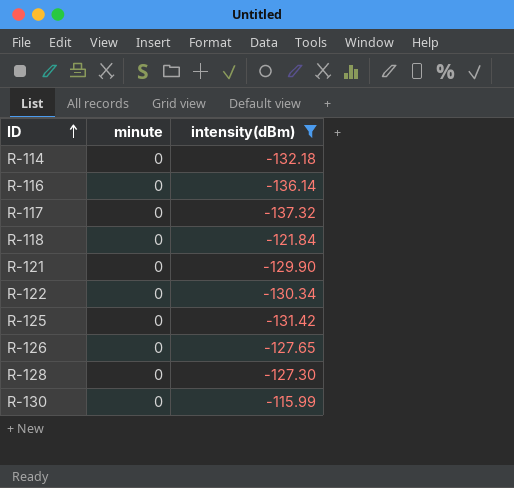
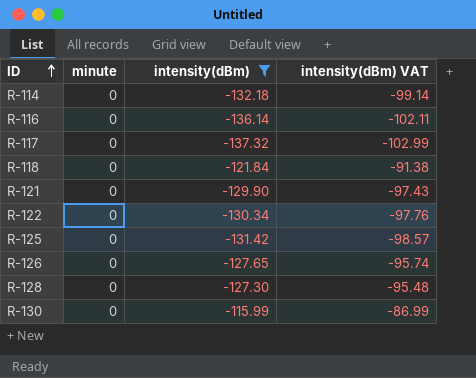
column intensity(dBm) VAT | formula: none -> [intensity(dBm)] * 0.75

